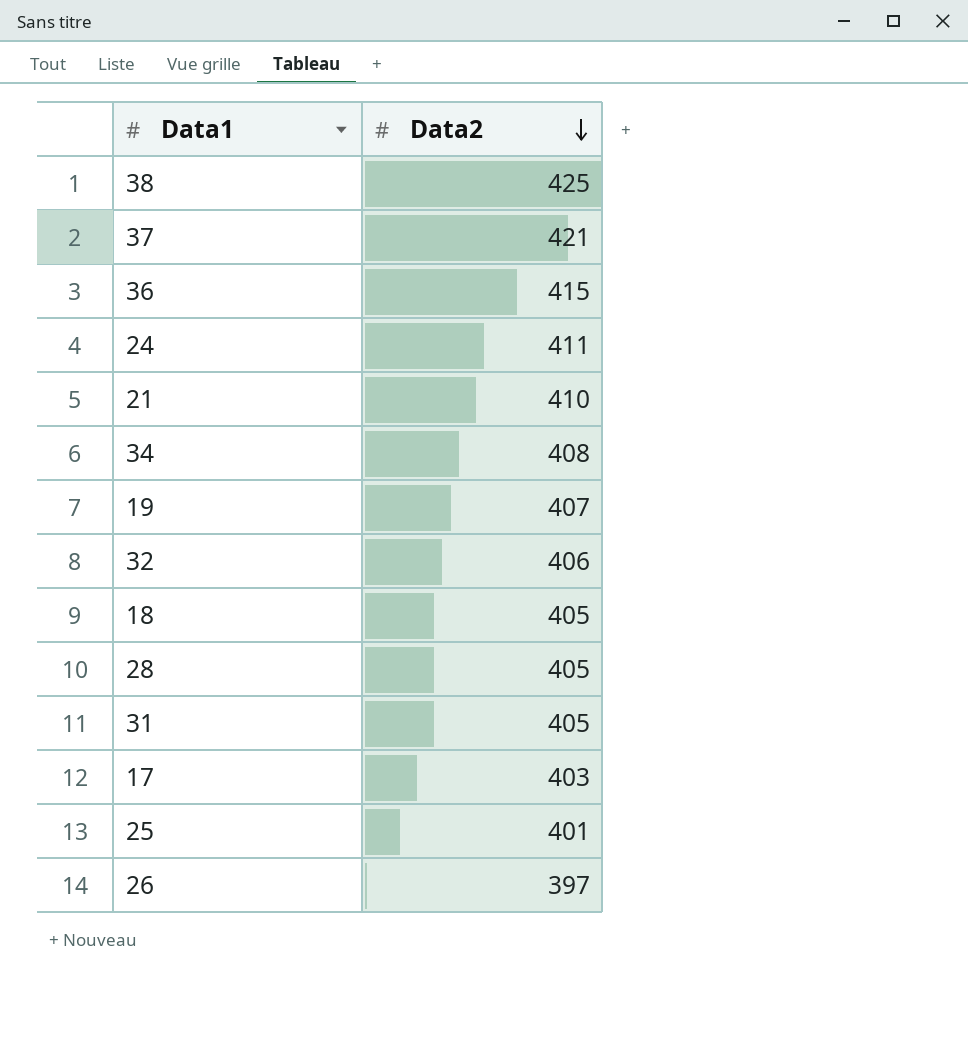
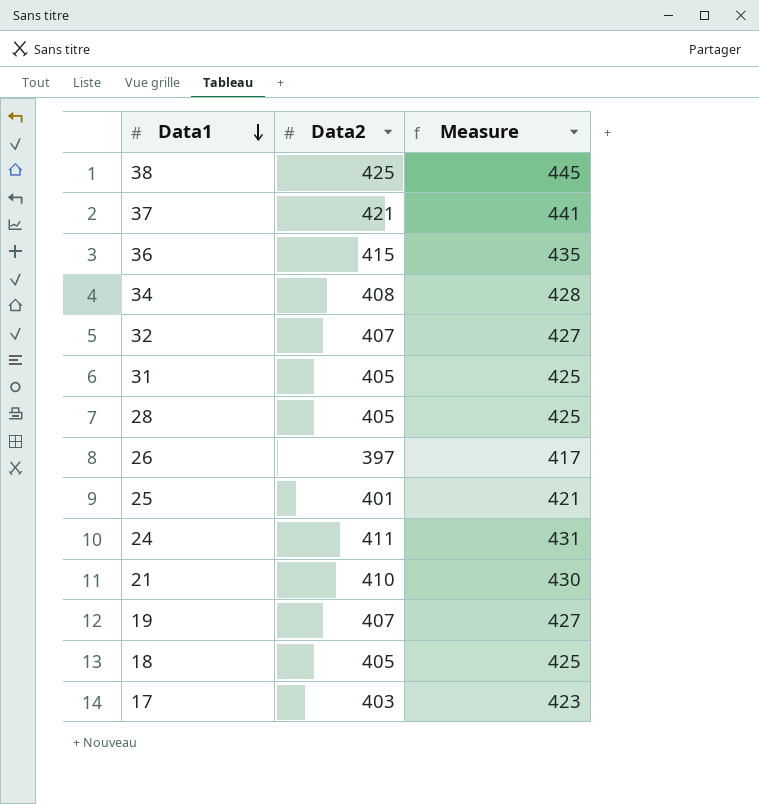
row order: Data2 descending -> Data1 descending
column Measure | formula: none -> [Data2] + 20
32 | Data2: 406 -> 407

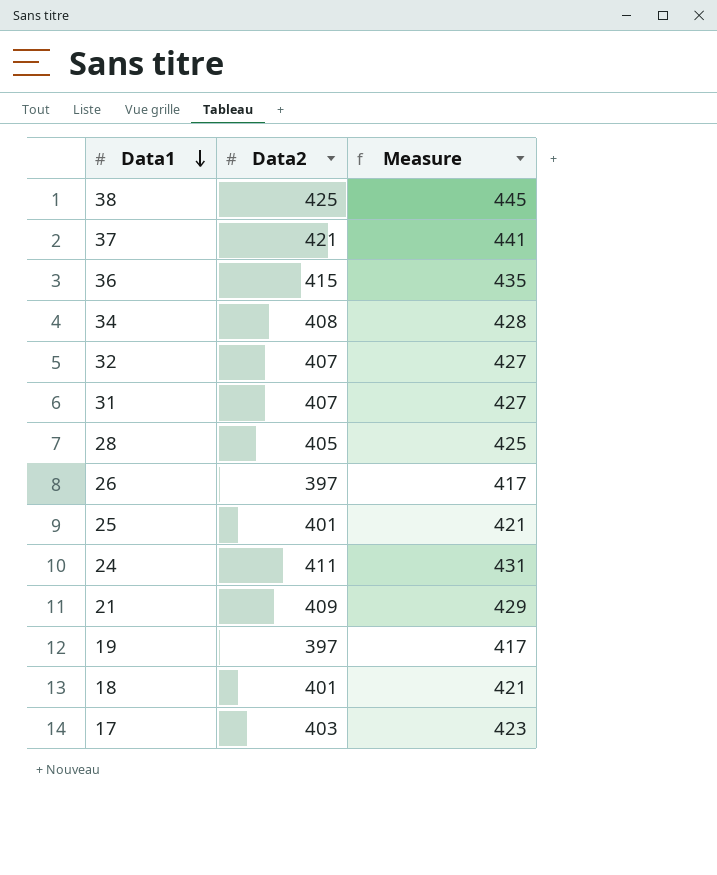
31 | Data2: 405 -> 407
31 | Measure: 425 -> 427
21 | Data2: 410 -> 409
21 | Measure: 430 -> 429
19 | Data2: 407 -> 397
19 | Measure: 427 -> 417
18 | Data2: 405 -> 401
18 | Measure: 425 -> 421

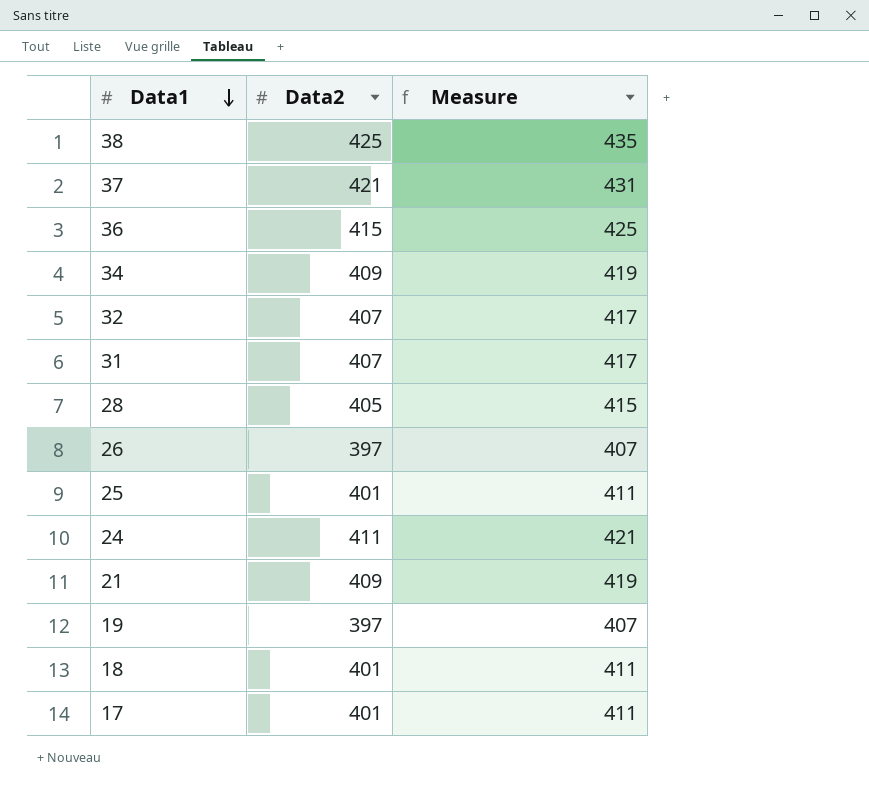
column Measure | formula: [Data2] + 20 -> [Data2] + 10
34 | Data2: 408 -> 409
17 | Data2: 403 -> 401

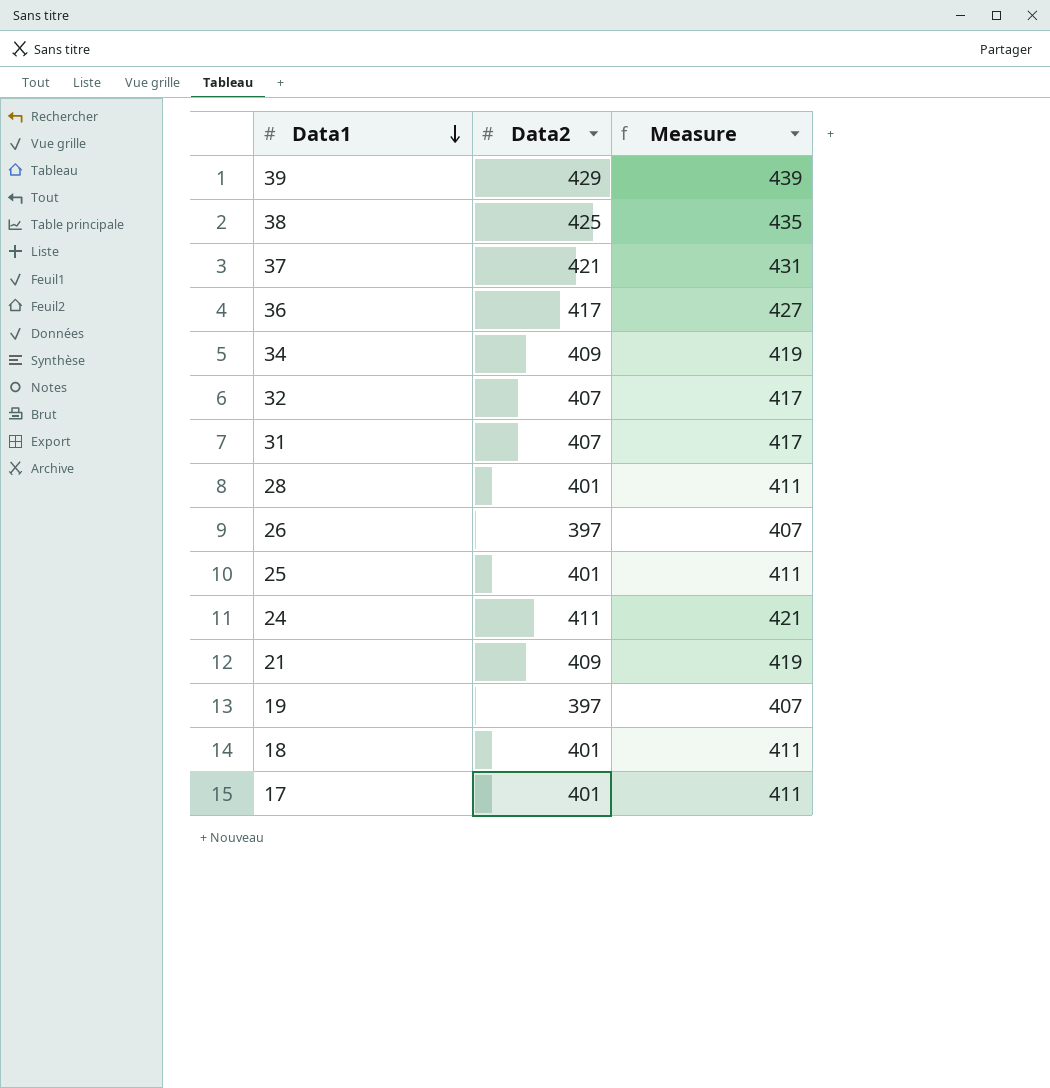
row 39: none -> 429 | 439
36 | Data2: 415 -> 417
36 | Measure: 425 -> 427
28 | Data2: 405 -> 401
28 | Measure: 415 -> 411

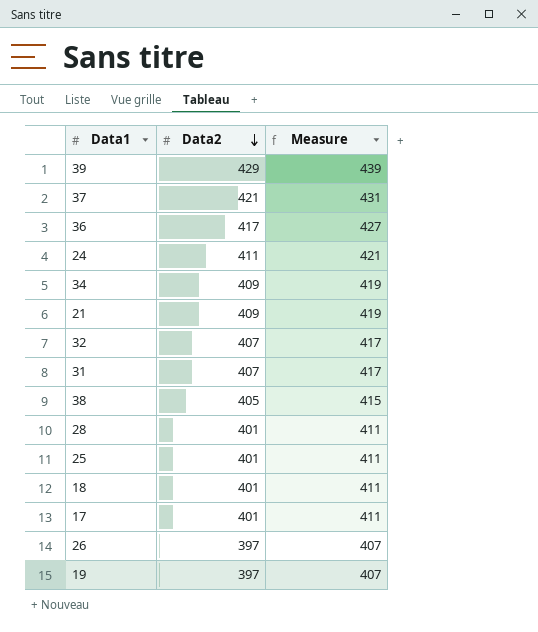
row order: Data1 descending -> Data2 descending
38 | Data2: 425 -> 405
38 | Measure: 435 -> 415

